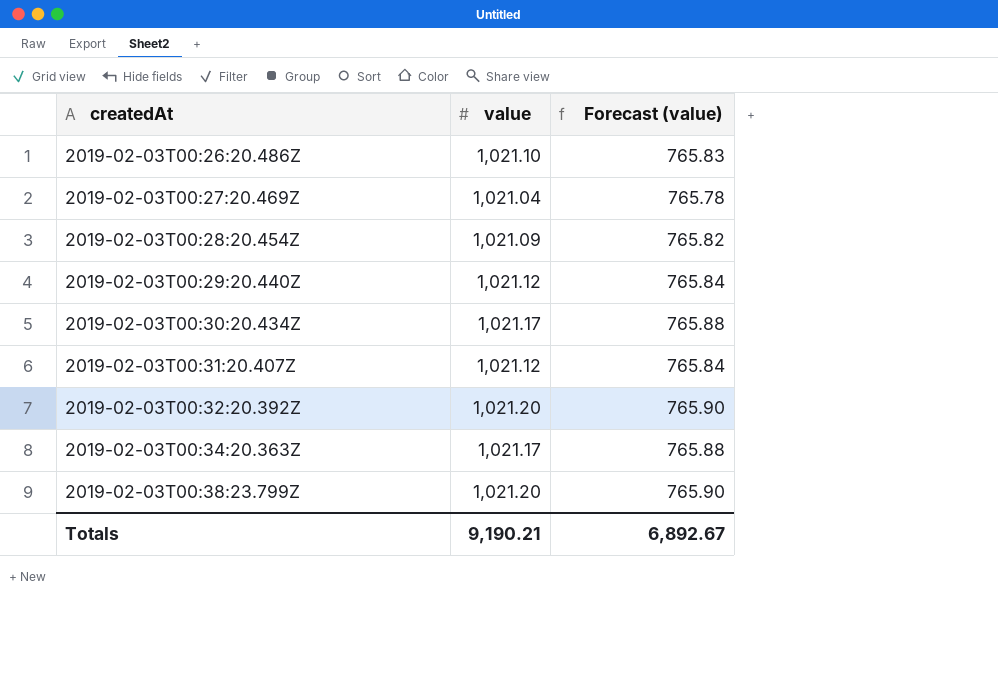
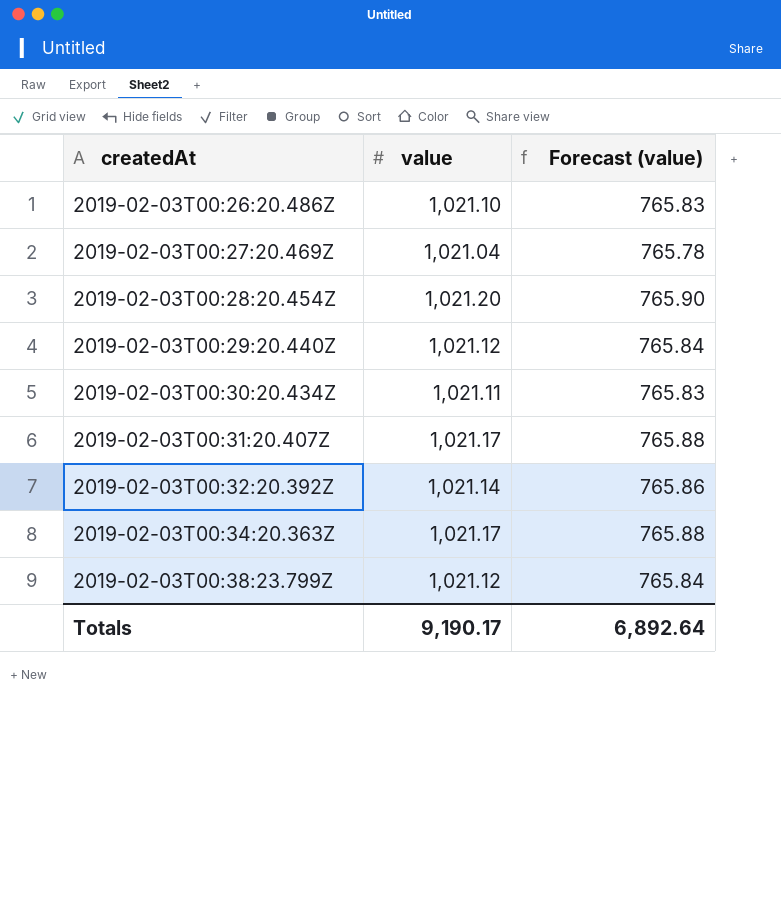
2019-02-03T00:28:20.454Z | value: 1,021.09 -> 1,021.20
2019-02-03T00:28:20.454Z | Forecast (value): 765.82 -> 765.90
2019-02-03T00:30:20.434Z | value: 1,021.17 -> 1,021.11
2019-02-03T00:30:20.434Z | Forecast (value): 765.88 -> 765.83
2019-02-03T00:31:20.407Z | value: 1,021.12 -> 1,021.17
2019-02-03T00:31:20.407Z | Forecast (value): 765.84 -> 765.88
2019-02-03T00:32:20.392Z | value: 1,021.20 -> 1,021.14
2019-02-03T00:32:20.392Z | Forecast (value): 765.90 -> 765.86
2019-02-03T00:38:23.799Z | value: 1,021.20 -> 1,021.12
2019-02-03T00:38:23.799Z | Forecast (value): 765.90 -> 765.84
Totals | value: 9,190.21 -> 9,190.17
Totals | Forecast (value): 6,892.67 -> 6,892.64

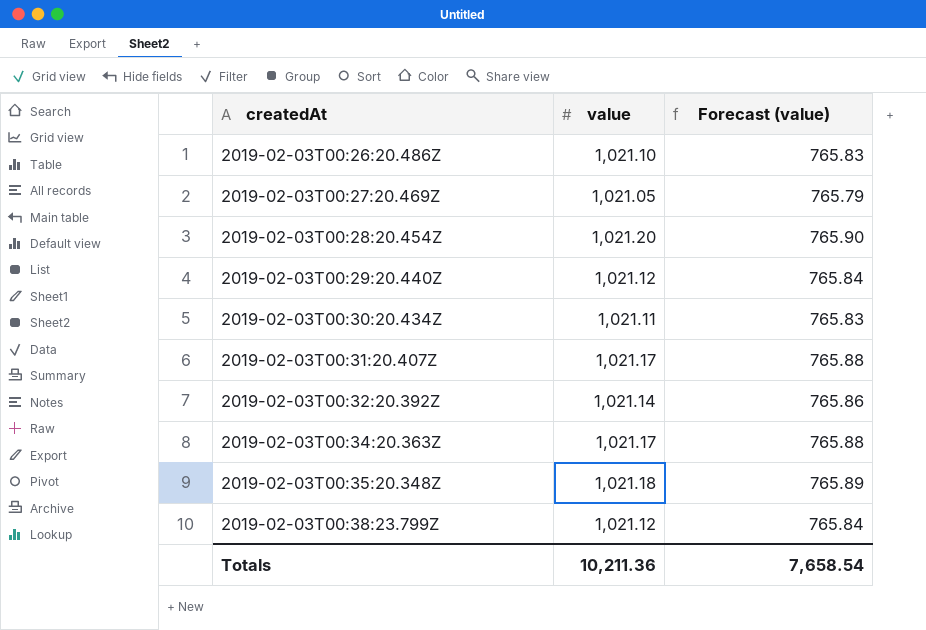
2019-02-03T00:27:20.469Z | value: 1,021.04 -> 1,021.05
2019-02-03T00:27:20.469Z | Forecast (value): 765.78 -> 765.79
row 2019-02-03T00:35:20.348Z: none -> 1,021.18 | 765.89
Totals | value: 9,190.17 -> 10,211.36
Totals | Forecast (value): 6,892.64 -> 7,658.54

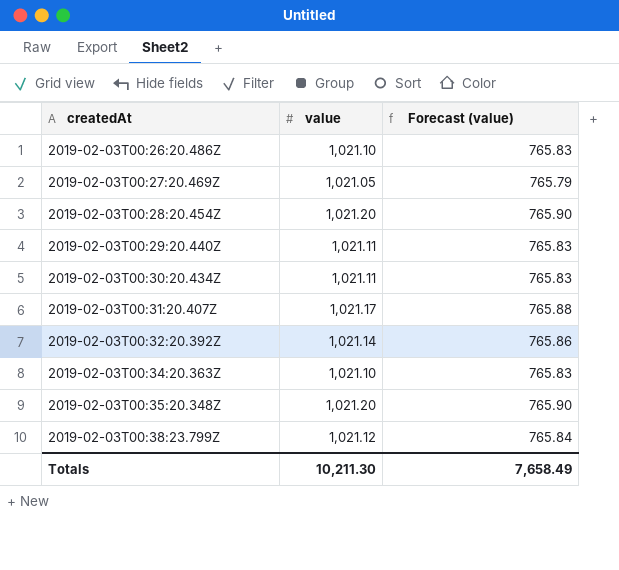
2019-02-03T00:29:20.440Z | value: 1,021.12 -> 1,021.11
2019-02-03T00:29:20.440Z | Forecast (value): 765.84 -> 765.83
2019-02-03T00:34:20.363Z | value: 1,021.17 -> 1,021.10
2019-02-03T00:34:20.363Z | Forecast (value): 765.88 -> 765.83
2019-02-03T00:35:20.348Z | value: 1,021.18 -> 1,021.20
2019-02-03T00:35:20.348Z | Forecast (value): 765.89 -> 765.90
Totals | value: 10,211.36 -> 10,211.30
Totals | Forecast (value): 7,658.54 -> 7,658.49

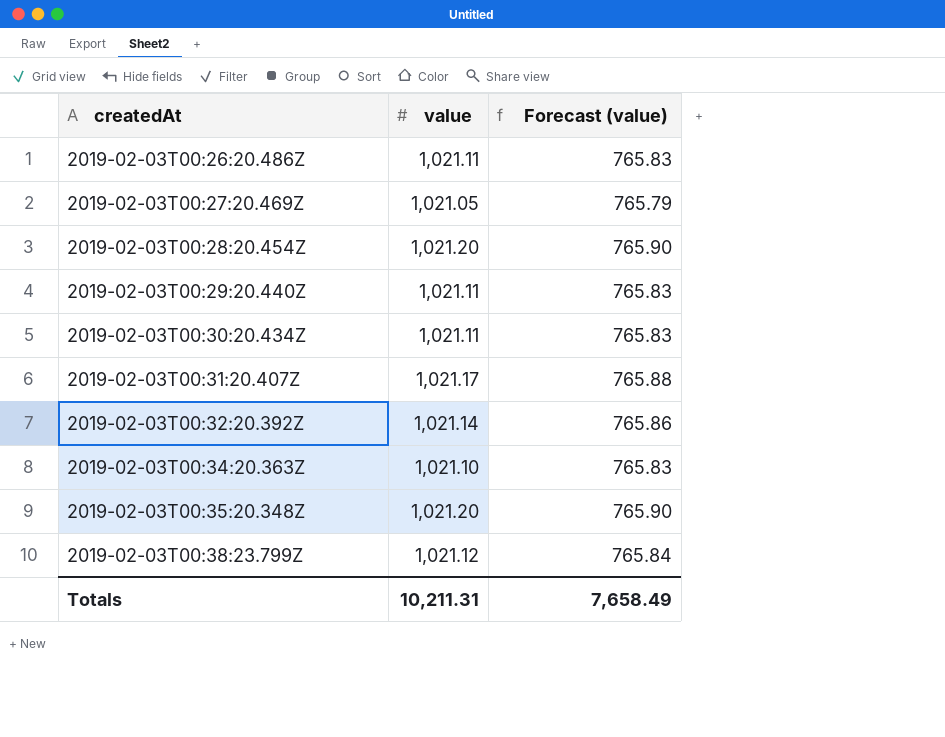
2019-02-03T00:26:20.486Z | value: 1,021.10 -> 1,021.11
Totals | value: 10,211.30 -> 10,211.31

